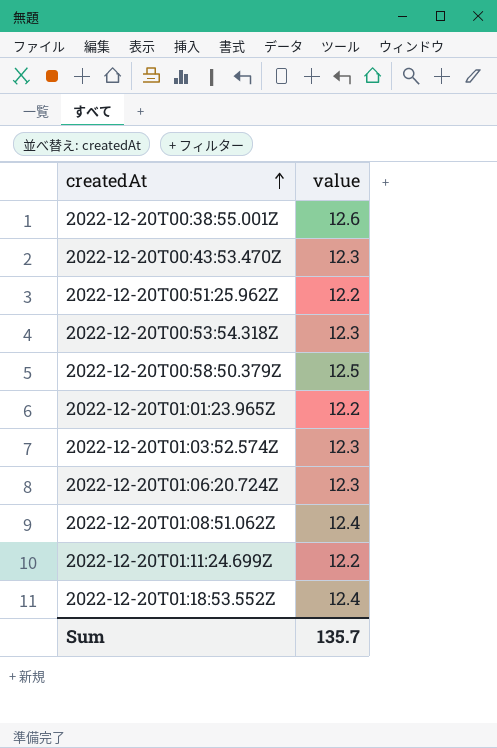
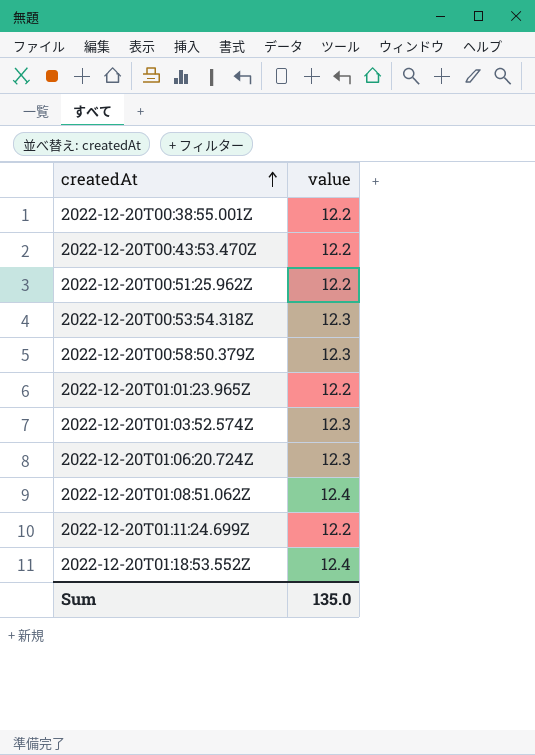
2022-12-20T00:38:55.001Z | value: 12.6 -> 12.2
2022-12-20T00:43:53.470Z | value: 12.3 -> 12.2
2022-12-20T00:58:50.379Z | value: 12.5 -> 12.3
Sum | value: 135.7 -> 135.0

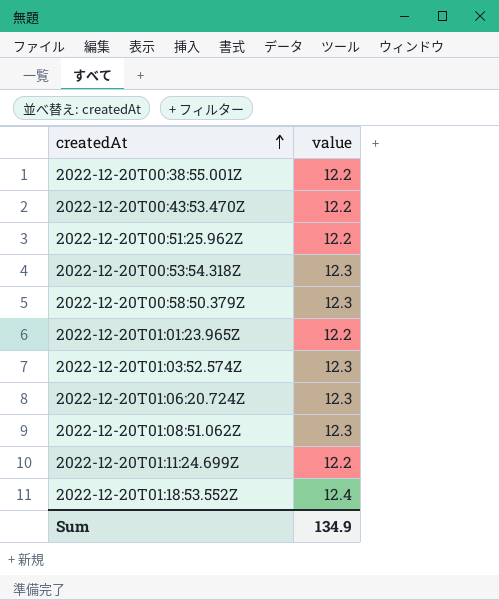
2022-12-20T01:08:51.062Z | value: 12.4 -> 12.3
Sum | value: 135.0 -> 134.9

